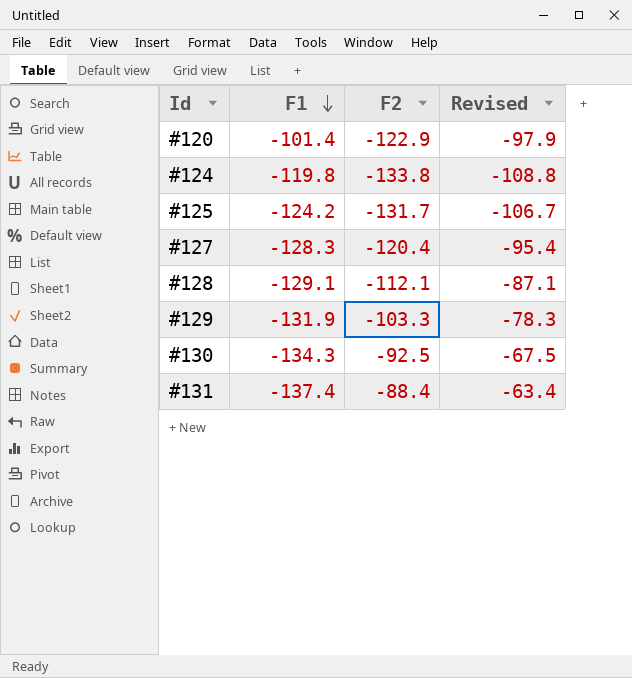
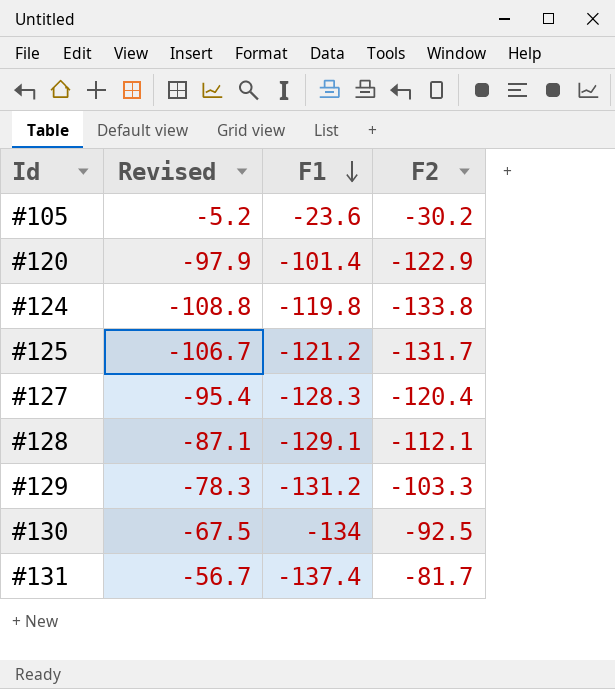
column Revised | position: 4 -> 2
row #105: none -> -5.2 | -23.6 | -30.2
#125 | F1: -124.2 -> -121.2
#129 | F1: -131.9 -> -131.2
#130 | F1: -134.3 -> -134
#131 | Revised: -63.4 -> -56.7
#131 | F2: -88.4 -> -81.7

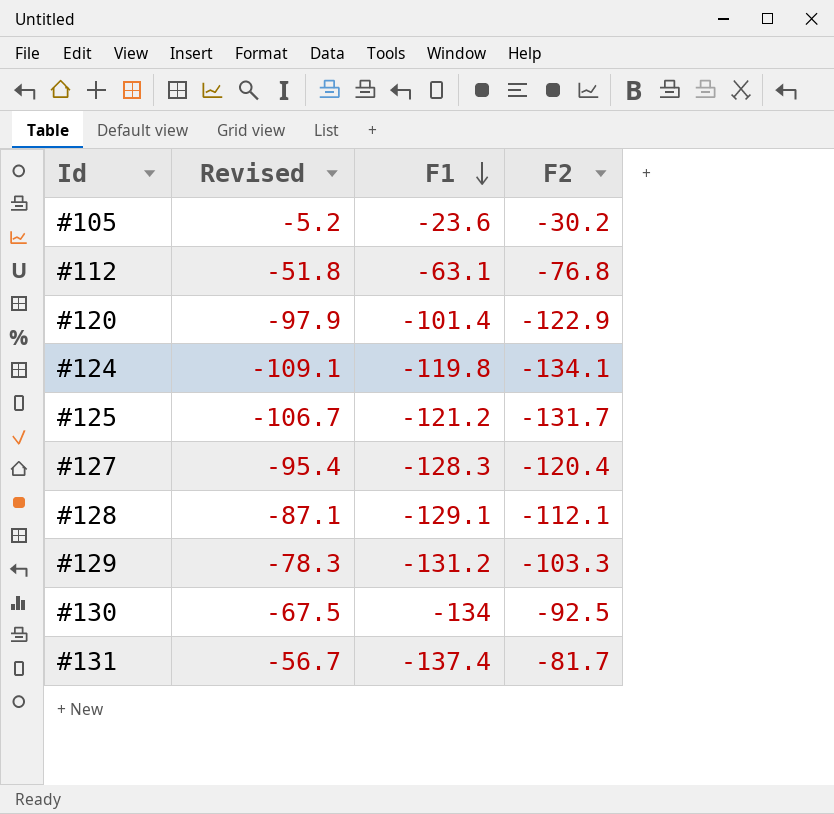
row #112: none -> -51.8 | -63.1 | -76.8
#124 | Revised: -108.8 -> -109.1
#124 | F2: -133.8 -> -134.1

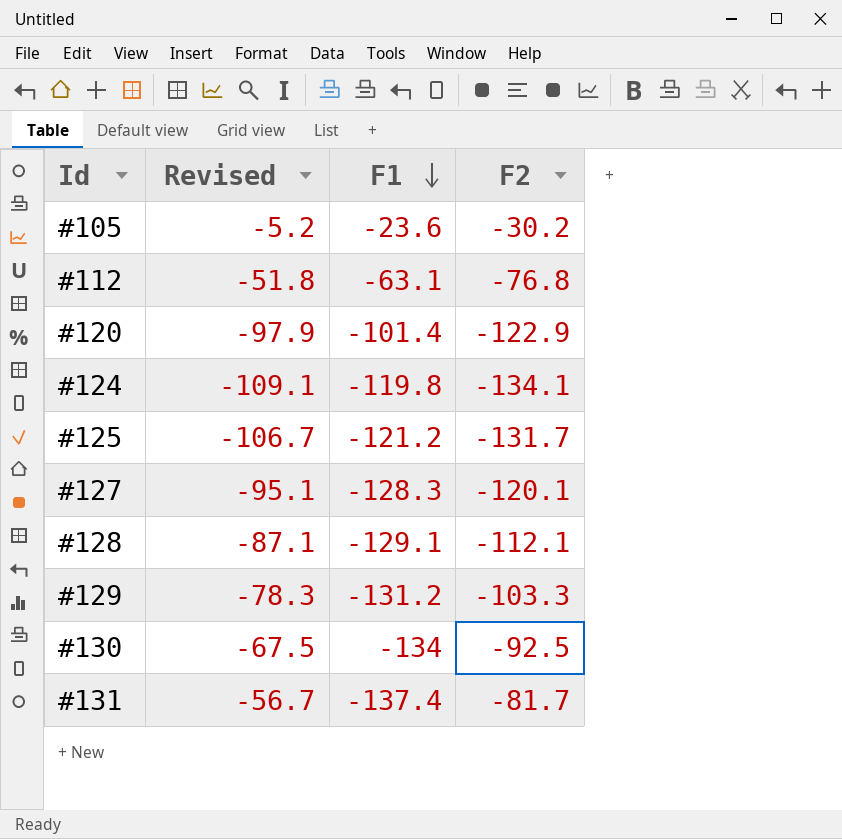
#127 | Revised: -95.4 -> -95.1
#127 | F2: -120.4 -> -120.1

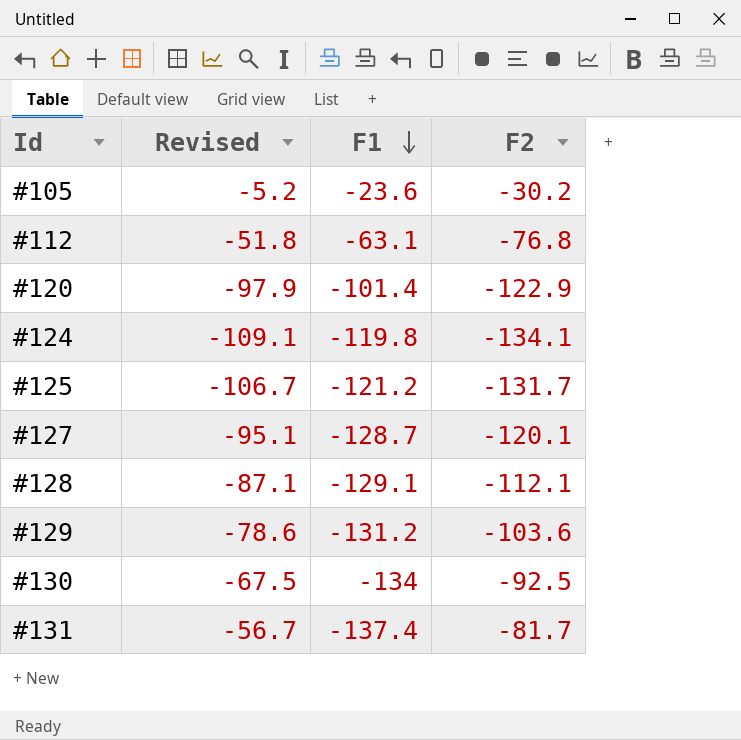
#127 | F1: -128.3 -> -128.7
#129 | Revised: -78.3 -> -78.6
#129 | F2: -103.3 -> -103.6

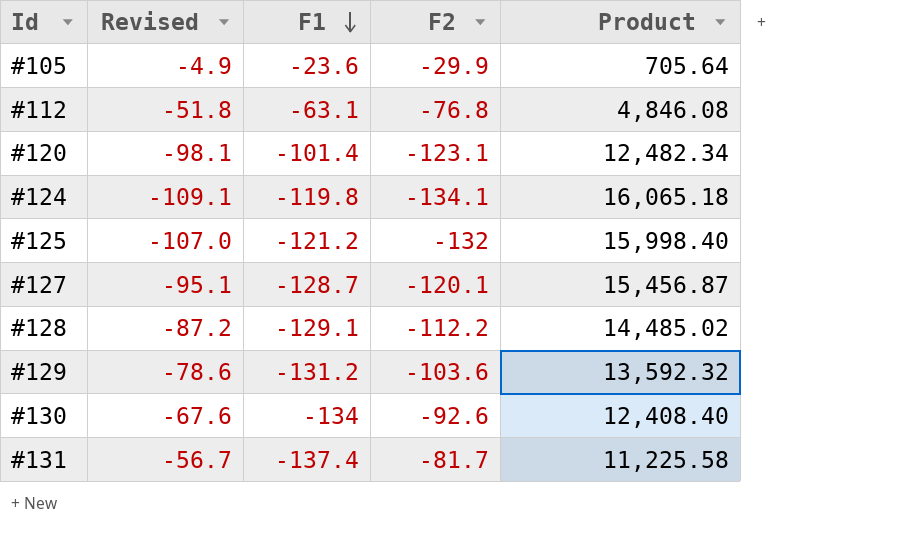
column Product | formula: none -> [F1] * [F2]
#105 | Revised: -5.2 -> -4.9
#105 | F2: -30.2 -> -29.9
#120 | Revised: -97.9 -> -98.1
#120 | F2: -122.9 -> -123.1
#125 | Revised: -106.7 -> -107.0
#125 | F2: -131.7 -> -132
#128 | Revised: -87.1 -> -87.2
#128 | F2: -112.1 -> -112.2
#130 | Revised: -67.5 -> -67.6
#130 | F2: -92.5 -> -92.6

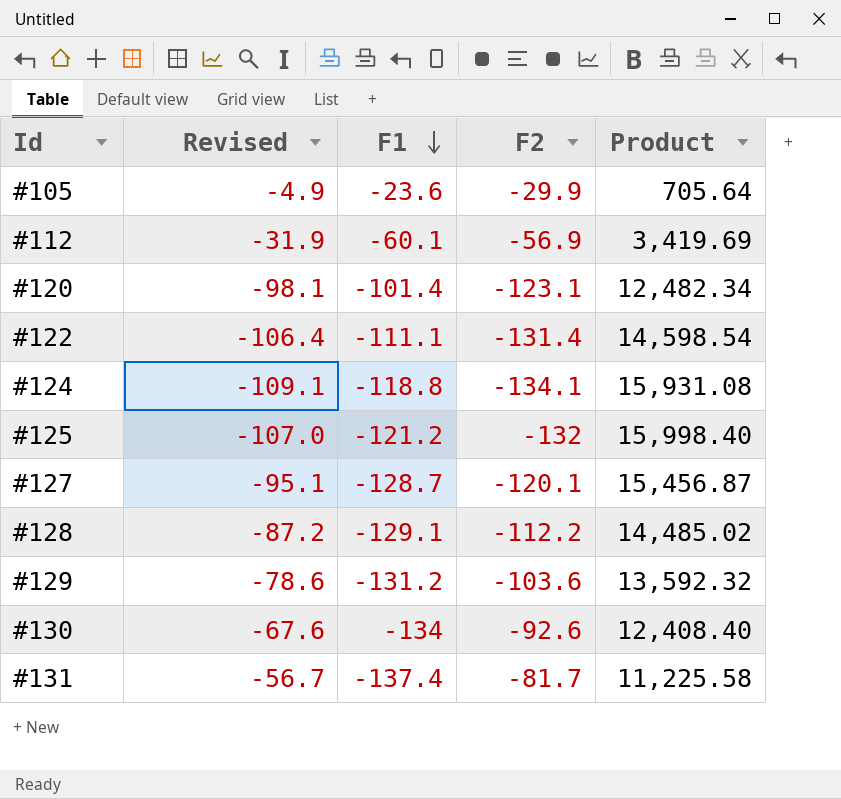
#112 | Revised: -51.8 -> -31.9
#112 | F1: -63.1 -> -60.1
#112 | F2: -76.8 -> -56.9
#112 | Product: 4,846.08 -> 3,419.69
row #122: none -> -106.4 | -111.1 | -131.4 | 14,598.54
#124 | F1: -119.8 -> -118.8
#124 | Product: 16,065.18 -> 15,931.08

